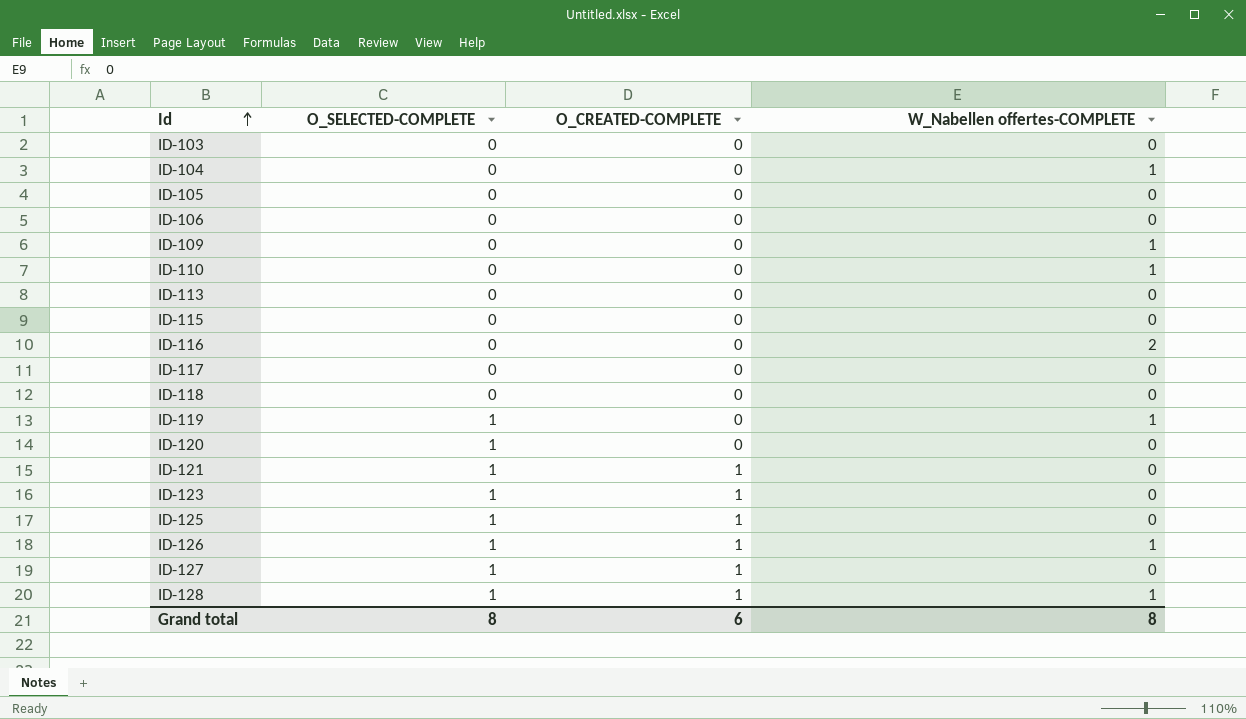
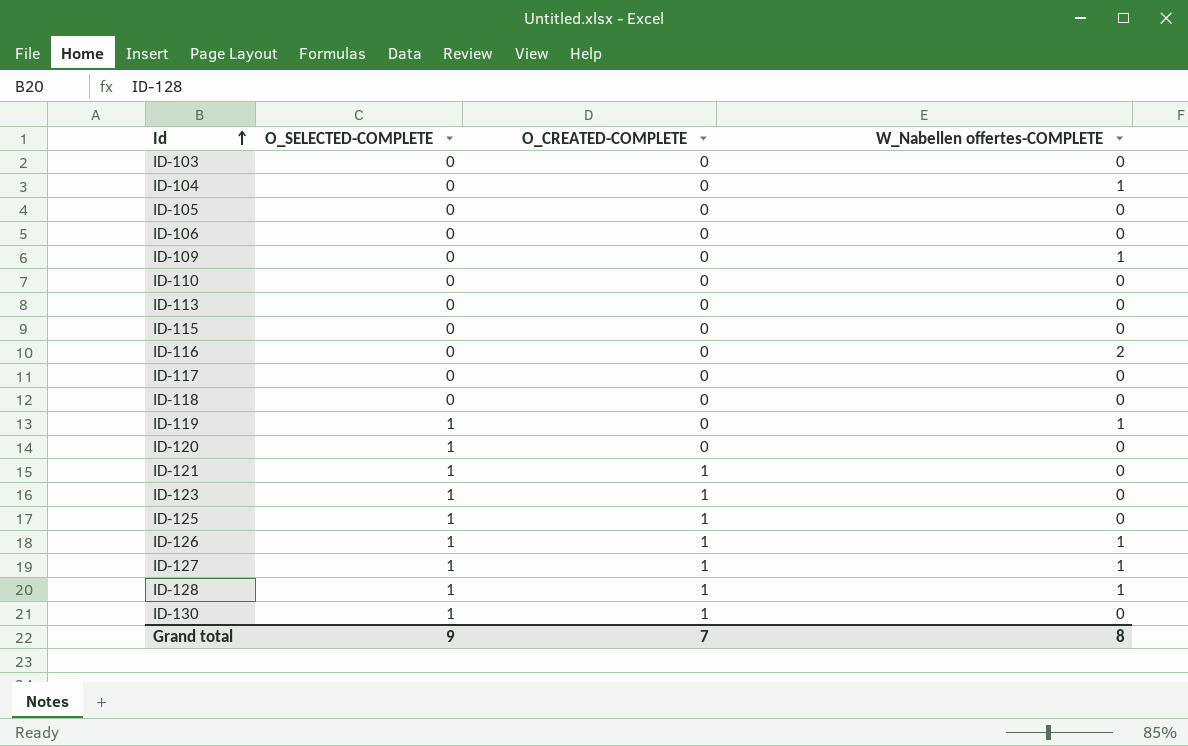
ID-110 | W_Nabellen offertes-COMPLETE: 1 -> 0
ID-127 | W_Nabellen offertes-COMPLETE: 0 -> 1
row ID-130: none -> 1 | 1 | 0
Grand total | O_SELECTED-COMPLETE: 8 -> 9
Grand total | O_CREATED-COMPLETE: 6 -> 7

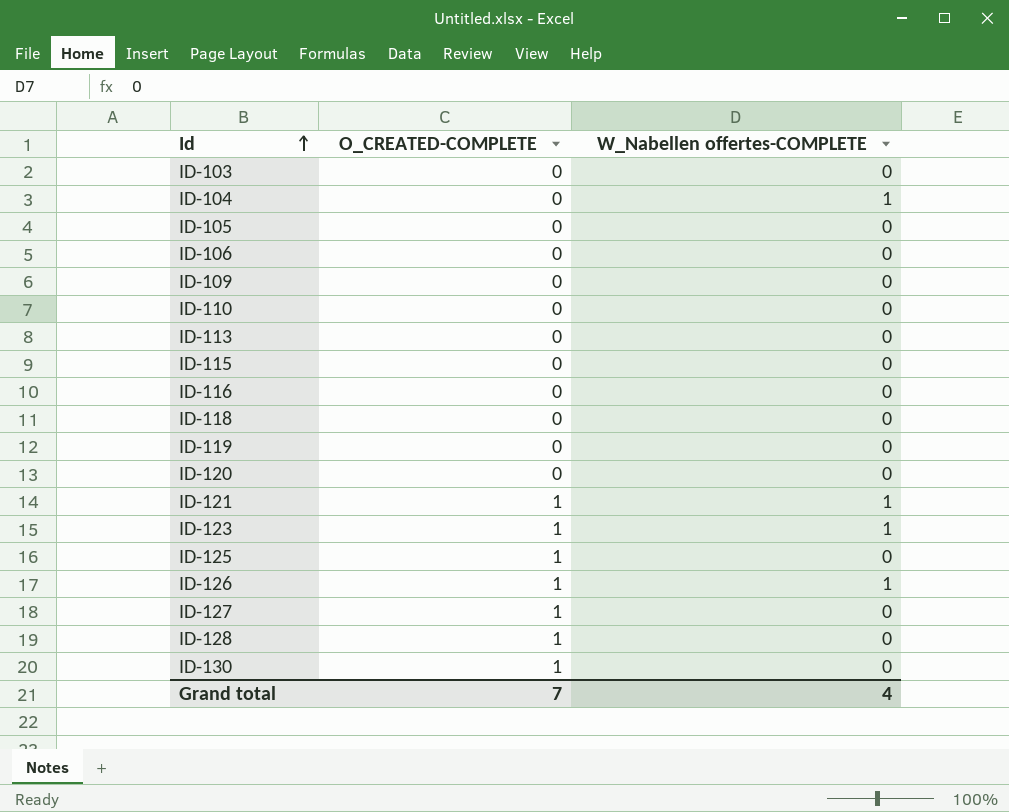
column O_SELECTED-COMPLETE | position: 2 -> none
row ID-117: 0 | 0 | 0 -> none
ID-109 | W_Nabellen offertes-COMPLETE: 1 -> 0
ID-116 | W_Nabellen offertes-COMPLETE: 2 -> 0
ID-119 | W_Nabellen offertes-COMPLETE: 1 -> 0
ID-121 | W_Nabellen offertes-COMPLETE: 0 -> 1
ID-123 | W_Nabellen offertes-COMPLETE: 0 -> 1
ID-127 | W_Nabellen offertes-COMPLETE: 1 -> 0
ID-128 | W_Nabellen offertes-COMPLETE: 1 -> 0
Grand total | W_Nabellen offertes-COMPLETE: 8 -> 4

